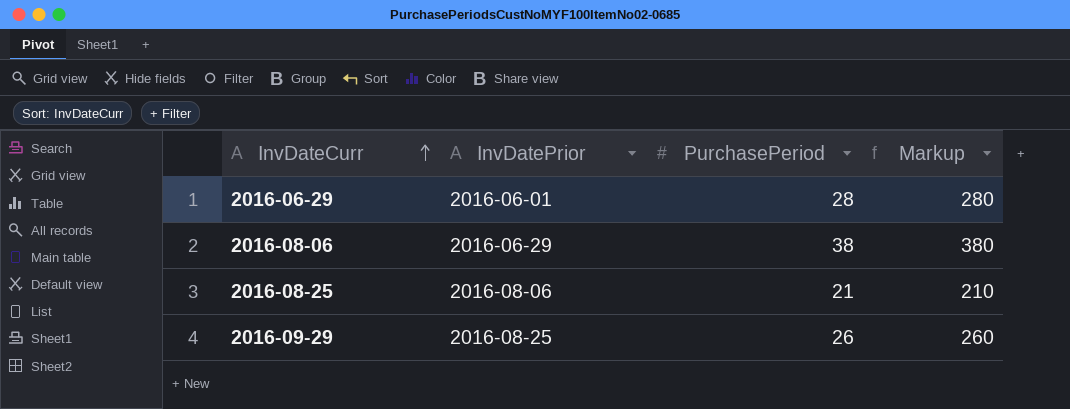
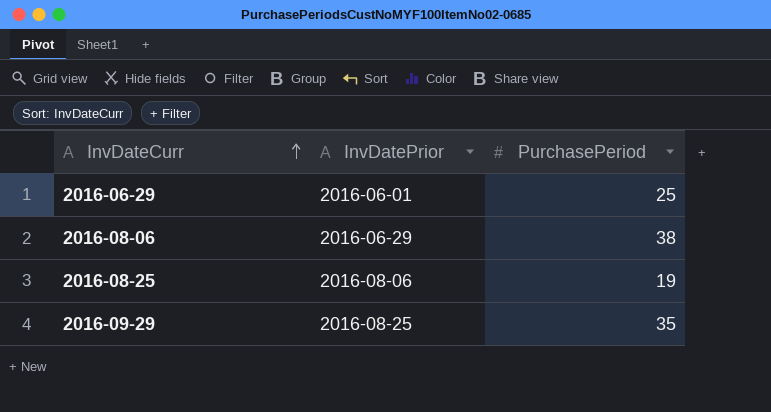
column Markup | formula: [PurchasePeriod] * 10 -> none
2016-06-29 | PurchasePeriod: 28 -> 25
2016-08-25 | PurchasePeriod: 21 -> 19
2016-09-29 | PurchasePeriod: 26 -> 35

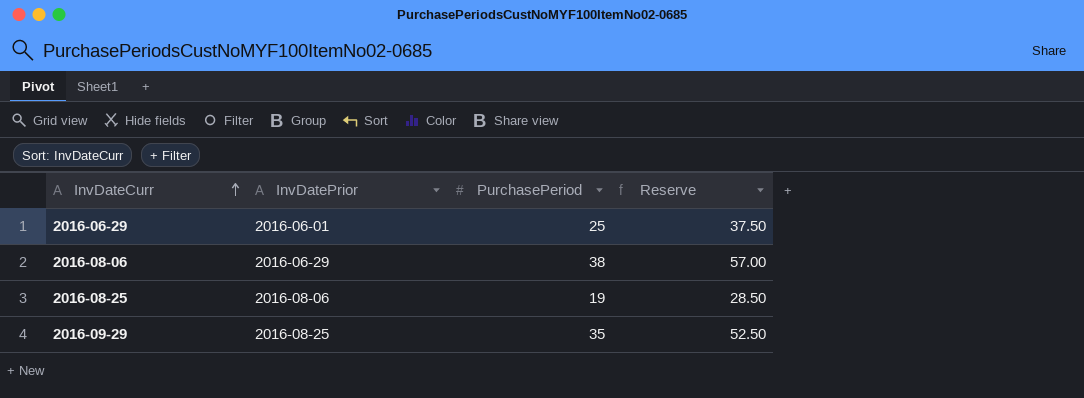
column Reserve | formula: none -> [PurchasePeriod] * 1.5

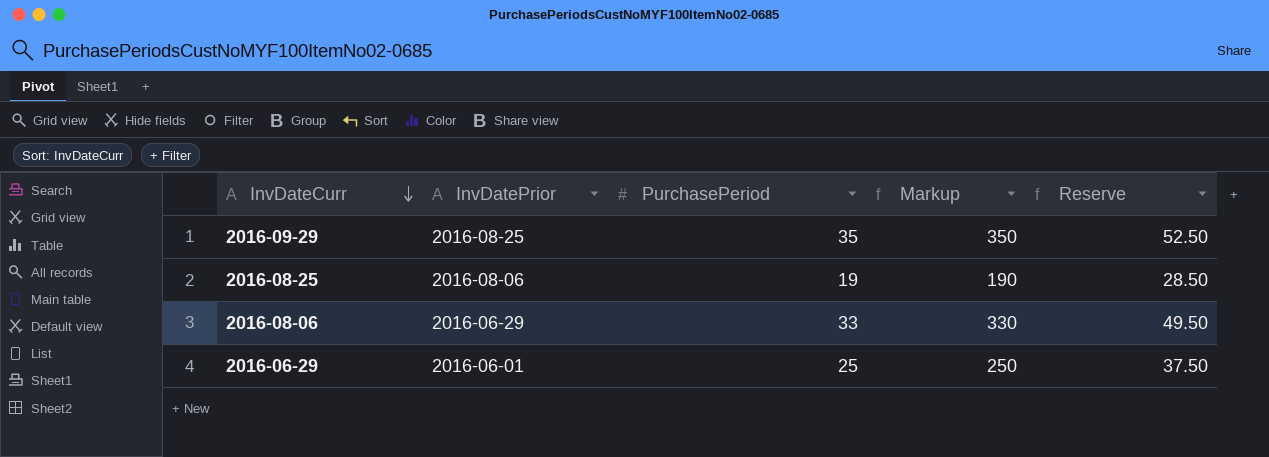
row order: InvDateCurr ascending -> InvDateCurr descending
column Markup | formula: none -> [PurchasePeriod] * 10
2016-08-06 | PurchasePeriod: 38 -> 33
2016-08-06 | Reserve: 57.00 -> 49.50

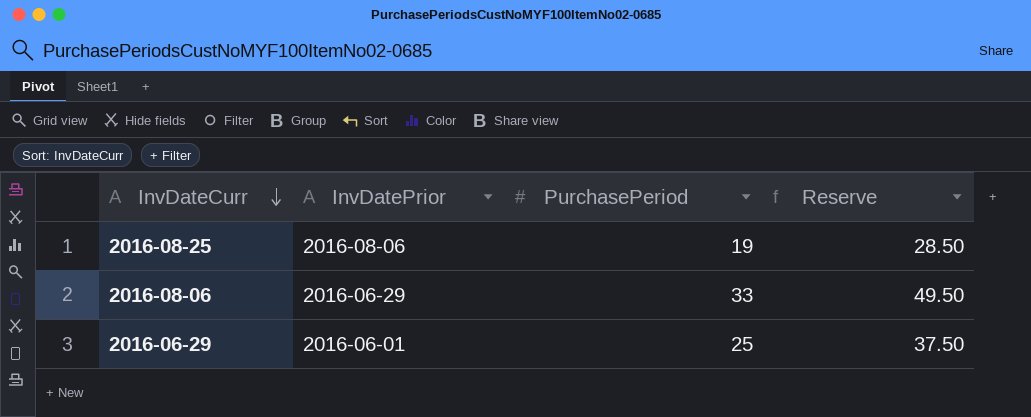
column Markup | formula: [PurchasePeriod] * 10 -> none
row 2016-09-29: 2016-08-25 | 35 | 350 | 52.50 -> none

